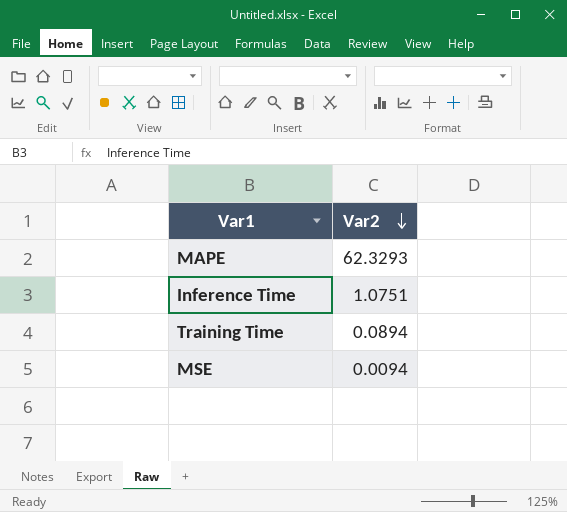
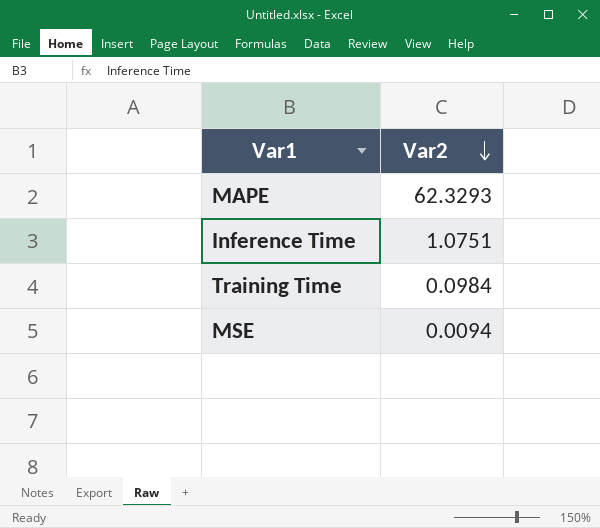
Training Time | Var2: 0.0894 -> 0.0984

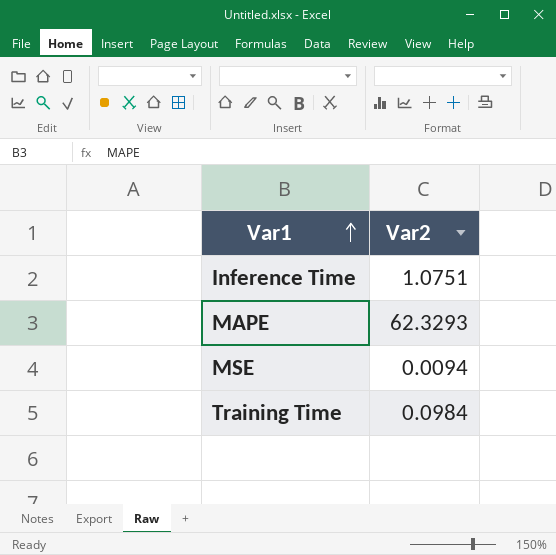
row order: Var2 descending -> Var1 ascending

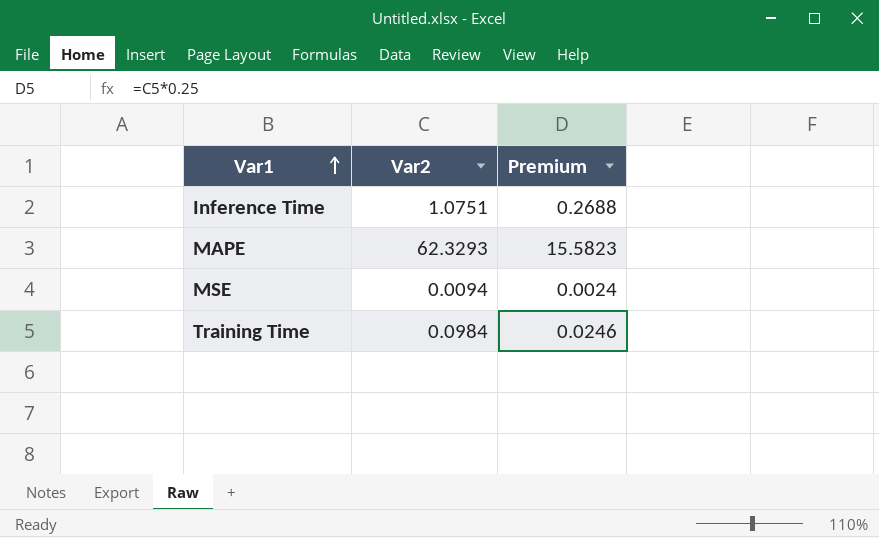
column Premium | formula: none -> [Var2] * 0.25

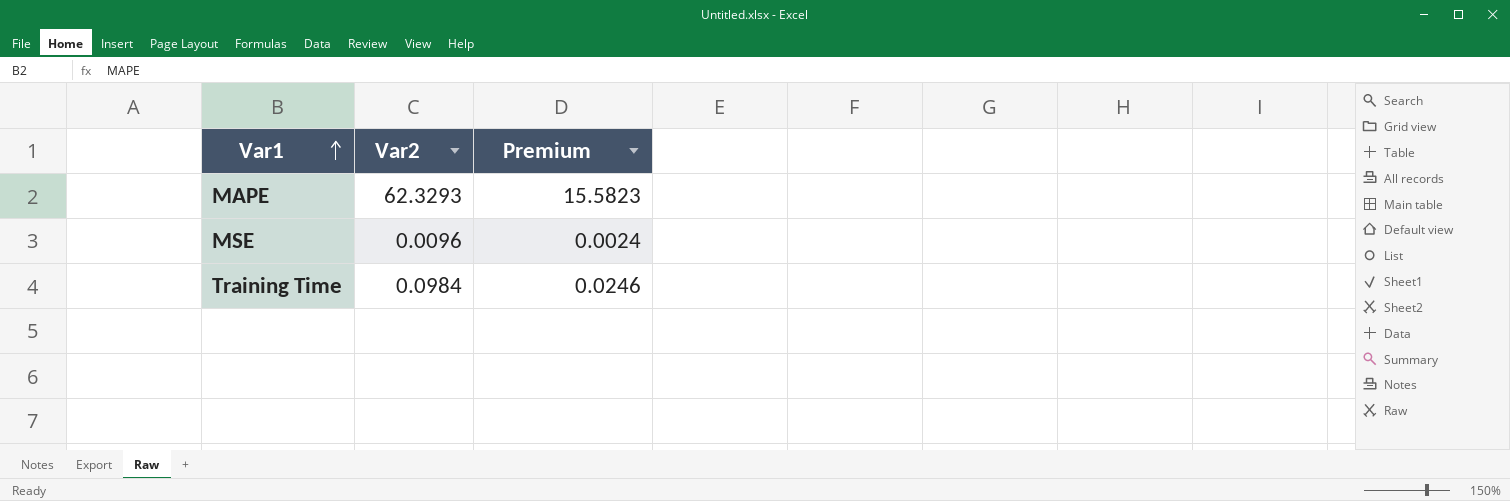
row Inference Time: 1.0751 | 0.2688 -> none
MSE | Var2: 0.0094 -> 0.0096

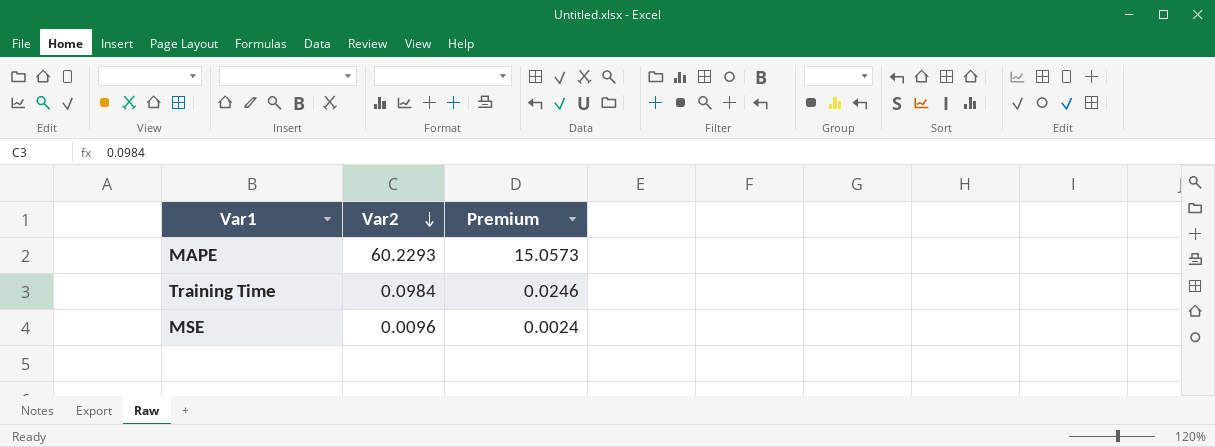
row order: Var1 ascending -> Var2 descending
MAPE | Var2: 62.3293 -> 60.2293
MAPE | Premium: 15.5823 -> 15.0573

